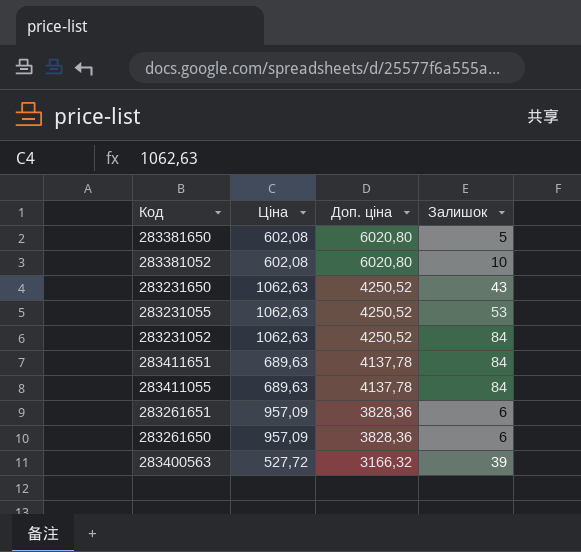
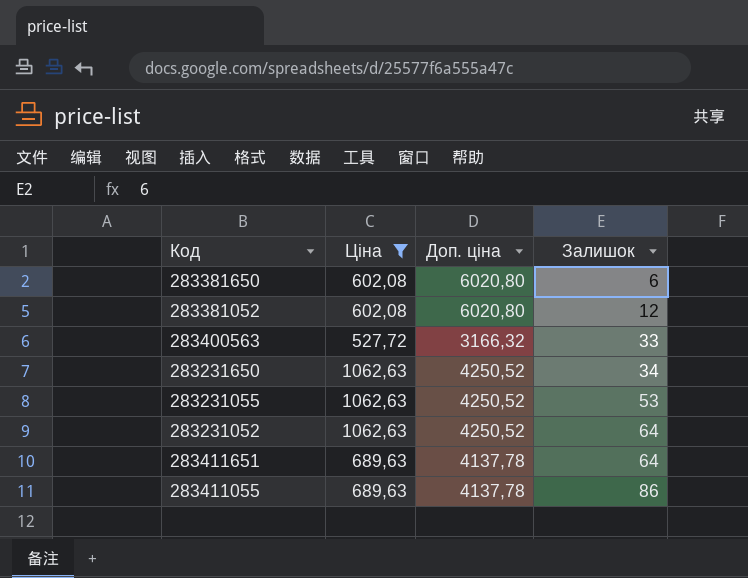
filter: none -> Ціна != 957,09
row order: Доп. ціна descending -> Залишок ascending
283381650 | Залишок: 5 -> 6
283381052 | Залишок: 10 -> 12
283400563 | Залишок: 39 -> 33
283231650 | Залишок: 43 -> 34
283231052 | Залишок: 84 -> 64
283411651 | Залишок: 84 -> 64
283411055 | Залишок: 84 -> 86

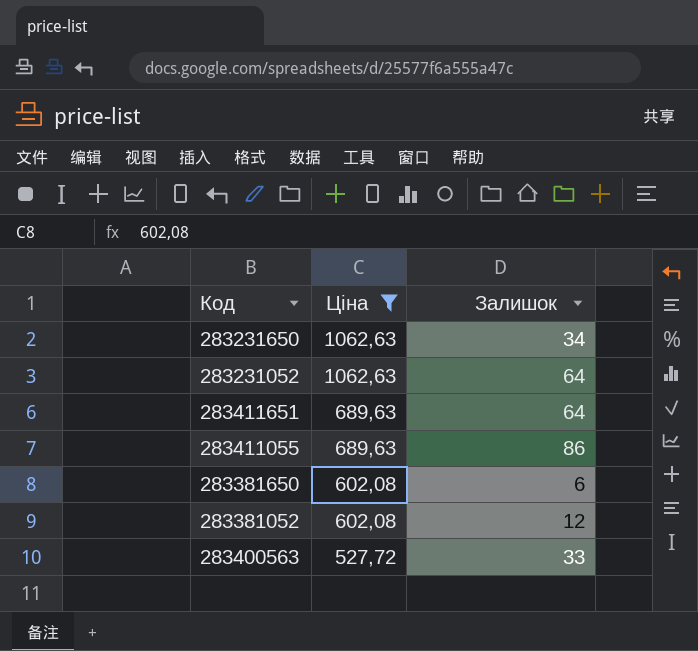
row order: Залишок ascending -> Ціна descending
column Доп. ціна | position: 3 -> none
row 283231055: 1062,63 | 4250,52 | 53 -> none

